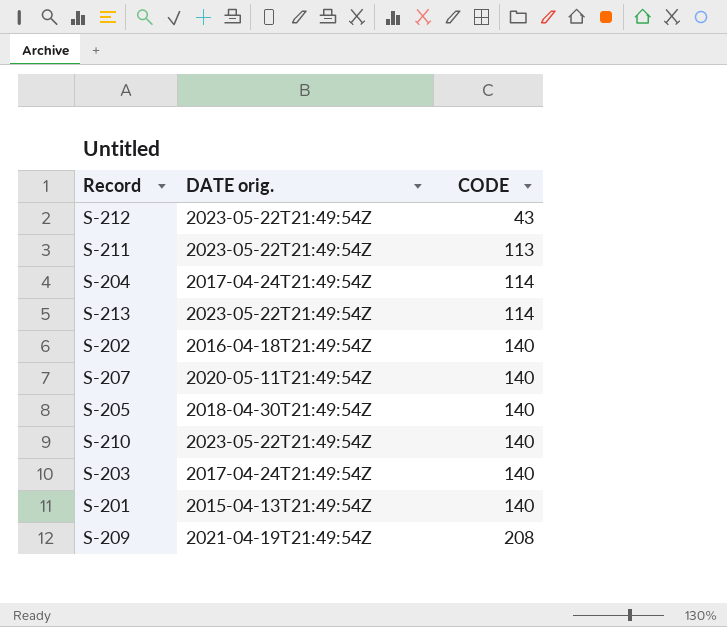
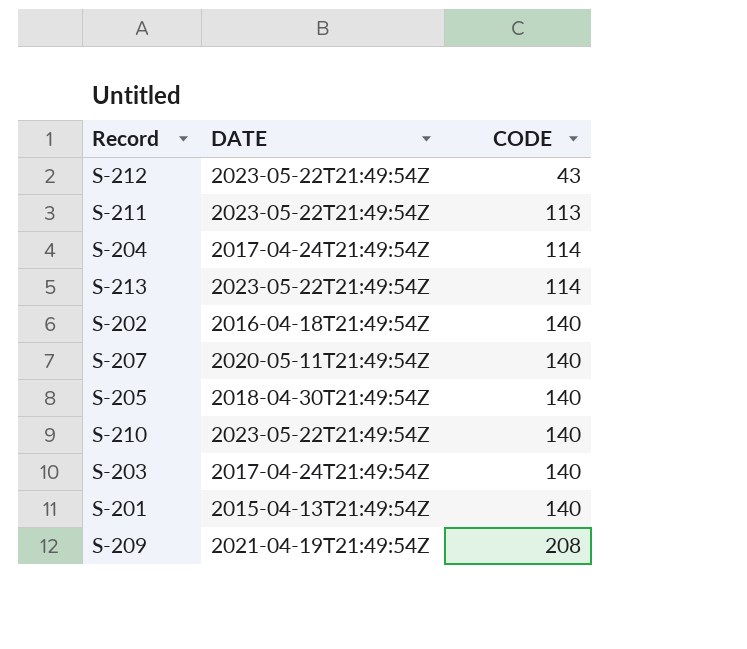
column name: DATE orig. -> DATE

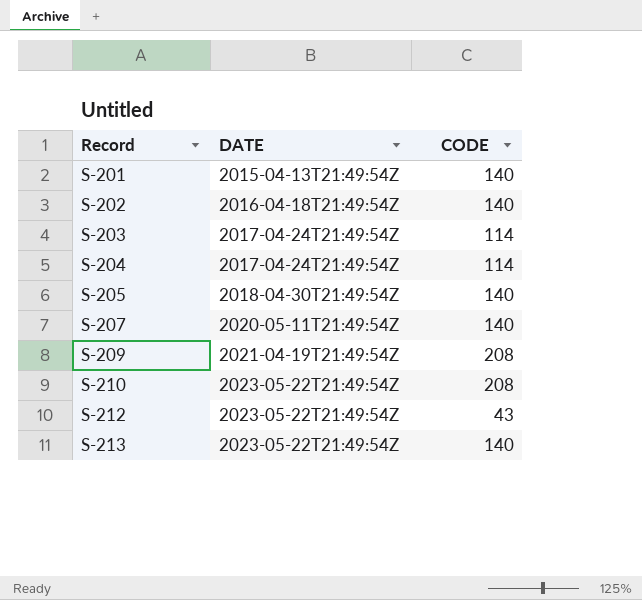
row order: CODE ascending -> Record ascending
row S-211: 2023-05-22T21:49:54Z | 113 -> none
S-203 | CODE: 140 -> 114
S-210 | CODE: 140 -> 208
S-213 | CODE: 114 -> 140

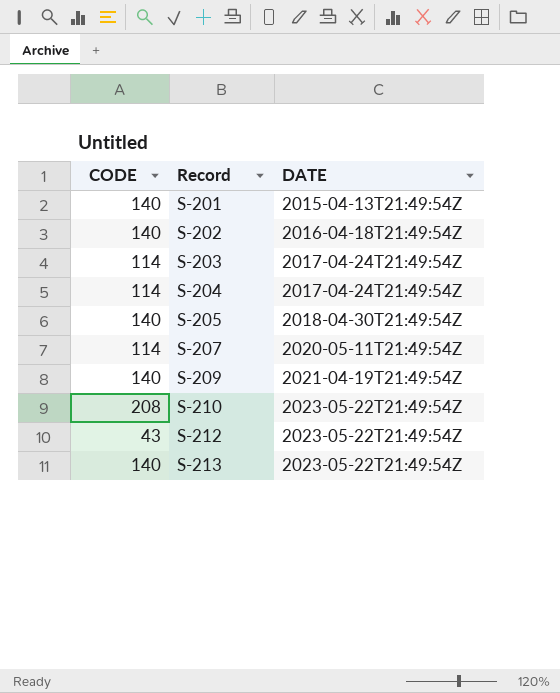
column CODE | position: 3 -> 1
S-207 | CODE: 140 -> 114
S-209 | CODE: 208 -> 140

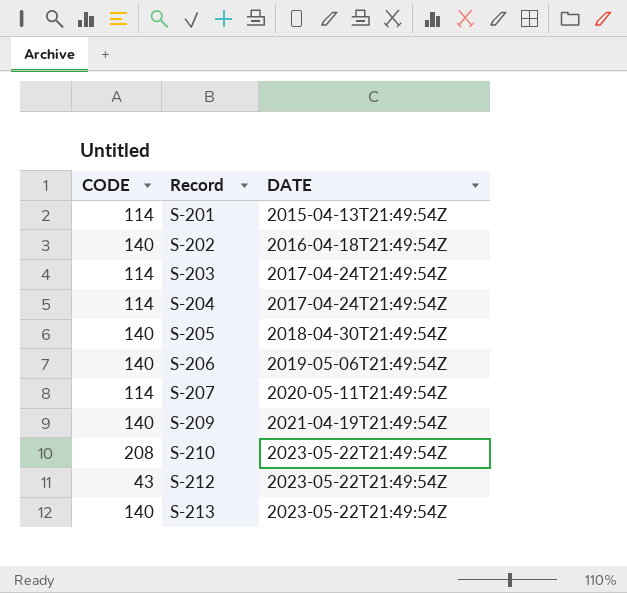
S-201 | CODE: 140 -> 114
row S-206: none -> 140 | 2019-05-06T21:49:54Z

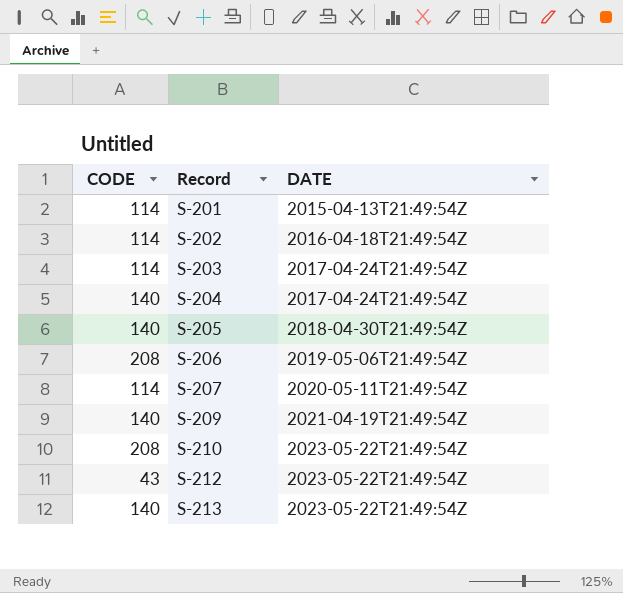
S-202 | CODE: 140 -> 114
S-204 | CODE: 114 -> 140
S-206 | CODE: 140 -> 208

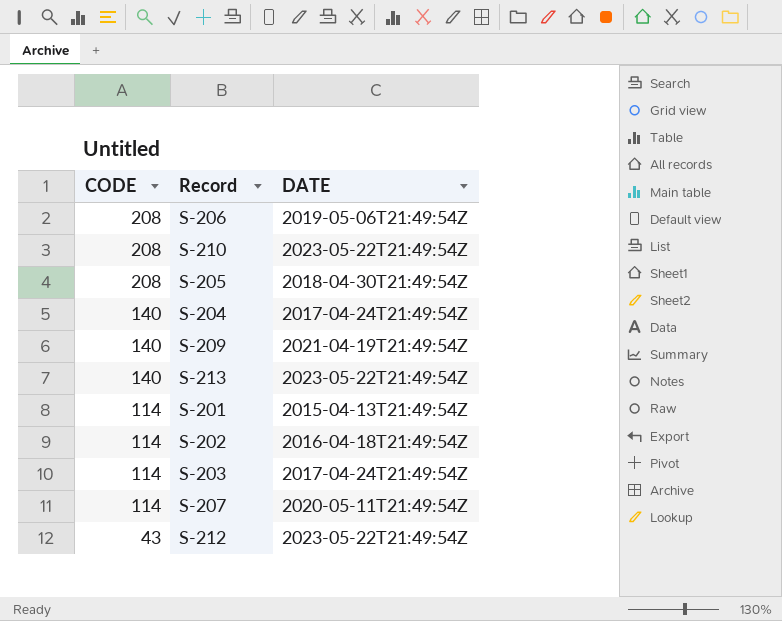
row order: Record ascending -> CODE descending
S-205 | CODE: 140 -> 208

